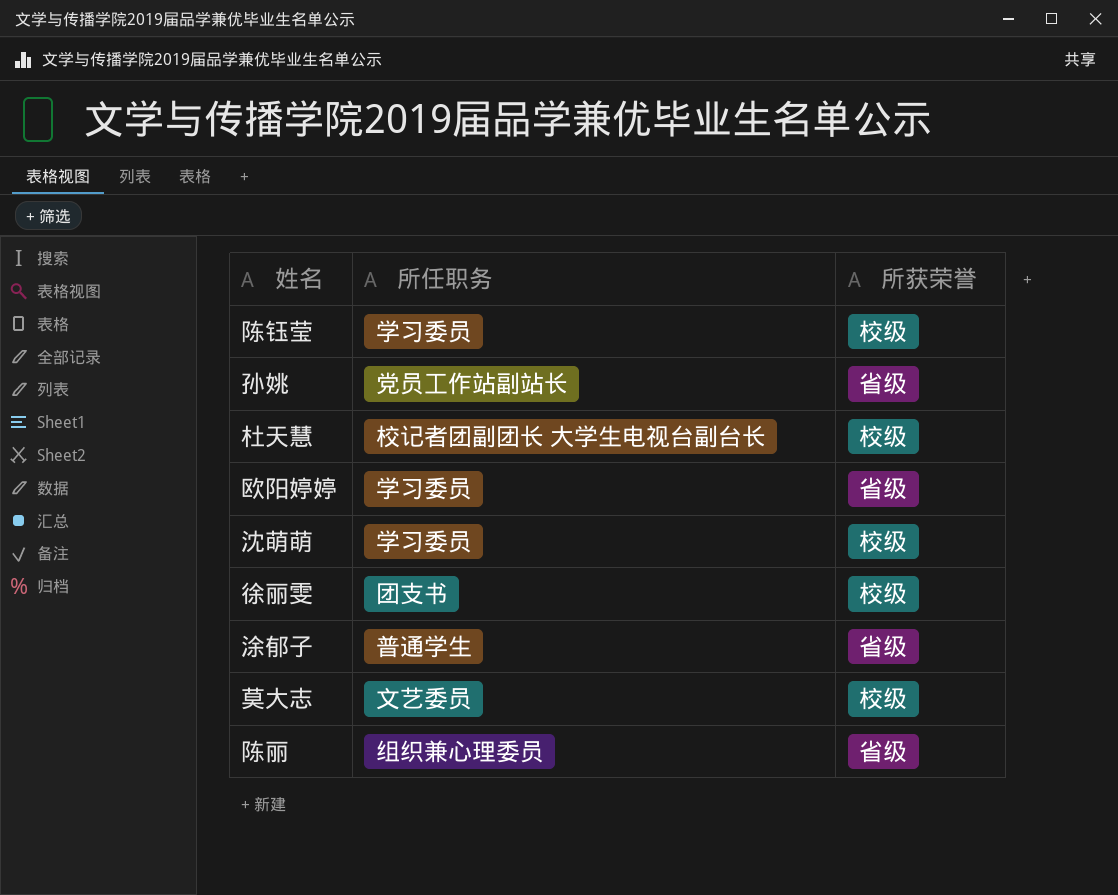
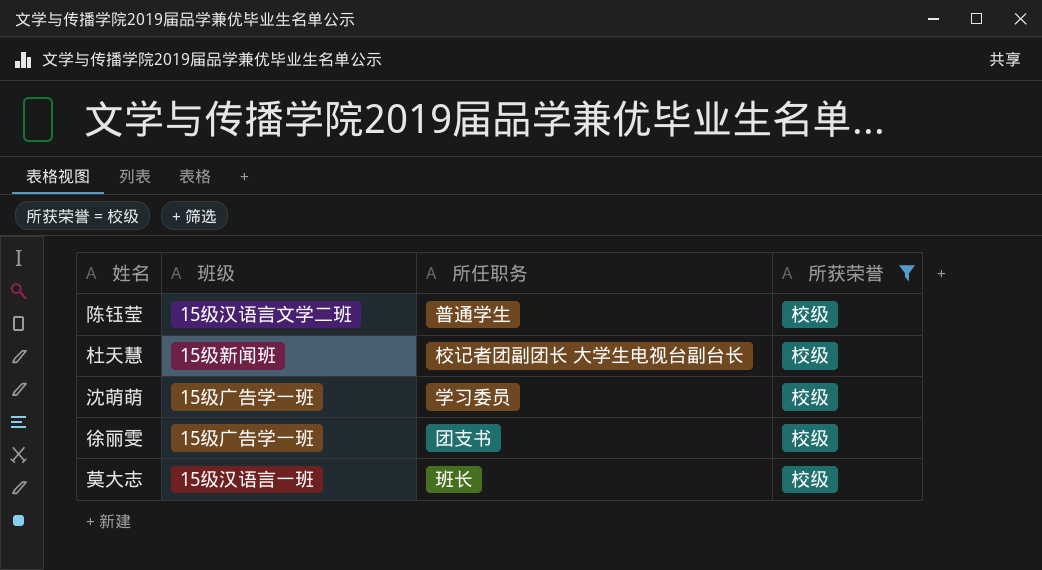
filter: none -> 所获荣誉 = 校级
column 班级 | position: none -> 2
陈钰莹 | 所任职务: 学习委员 -> 普通学生
莫大志 | 所任职务: 文艺委员 -> 班长

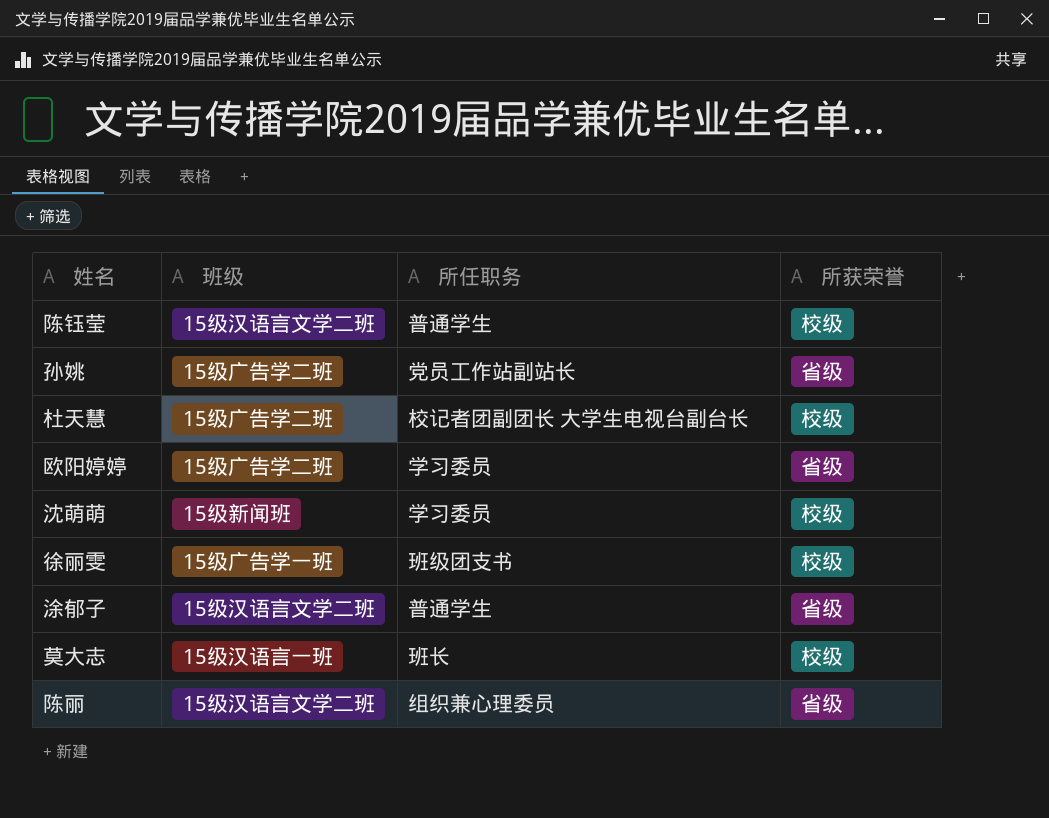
filter: 所获荣誉 = 校级 -> none
杜天慧 | 班级: 15级新闻班 -> 15级广告学二班
沈萌萌 | 班级: 15级广告学一班 -> 15级新闻班
徐丽雯 | 所任职务: 团支书 -> 班级团支书

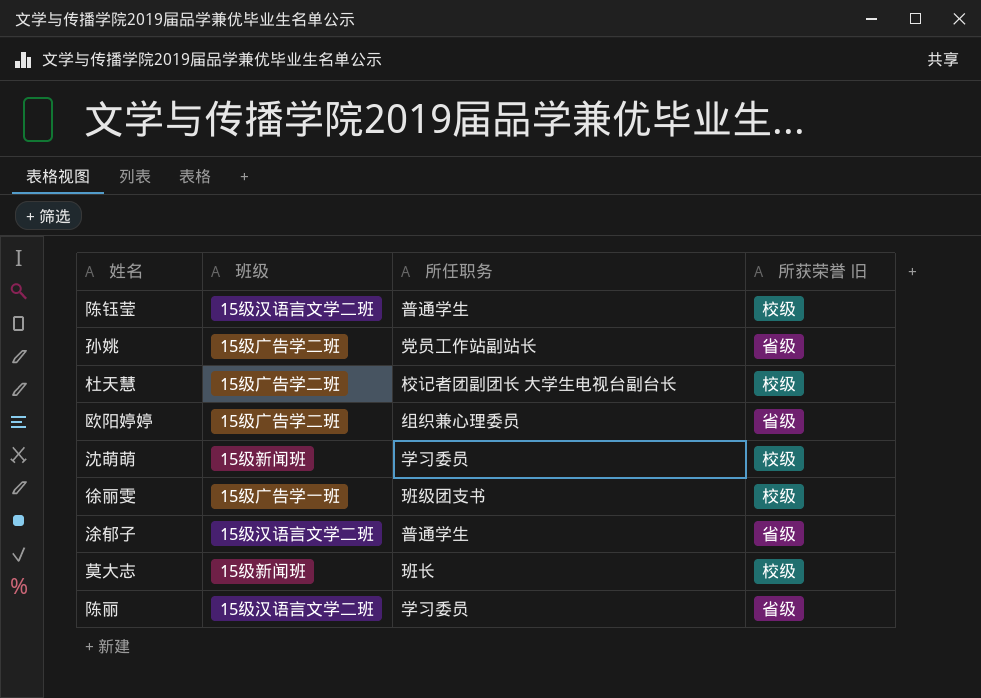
column name: 所获荣誉 -> 所获荣誉 旧
欧阳婷婷 | 所任职务: 学习委员 -> 组织兼心理委员
莫大志 | 班级: 15级汉语言一班 -> 15级新闻班
陈丽 | 所任职务: 组织兼心理委员 -> 学习委员

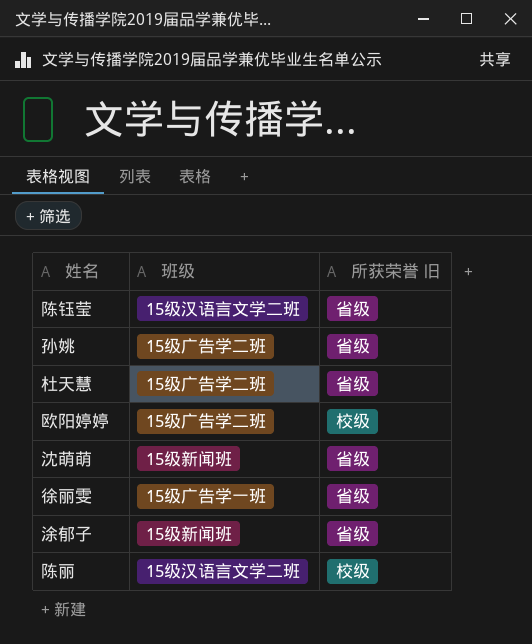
column 所任职务 | position: 3 -> none
row 莫大志: 15级新闻班 | 班长 | 校级 -> none
陈钰莹 | 所获荣誉 旧: 校级 -> 省级
杜天慧 | 所获荣誉 旧: 校级 -> 省级
欧阳婷婷 | 所获荣誉 旧: 省级 -> 校级
沈萌萌 | 所获荣誉 旧: 校级 -> 省级
徐丽雯 | 所获荣誉 旧: 校级 -> 省级
涂郁子 | 班级: 15级汉语言文学二班 -> 15级新闻班
陈丽 | 所获荣誉 旧: 省级 -> 校级

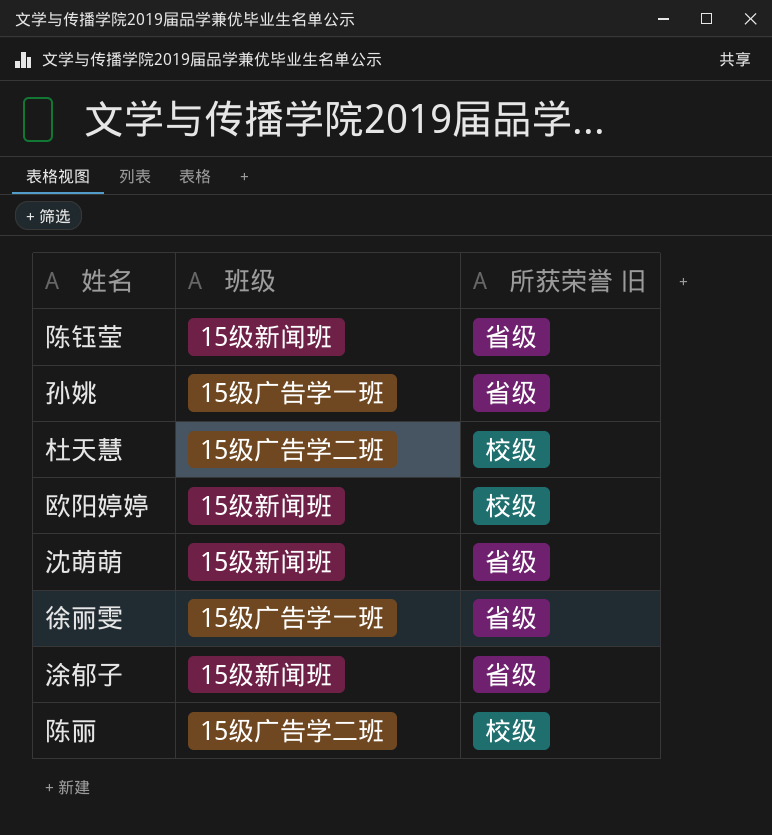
陈钰莹 | 班级: 15级汉语言文学二班 -> 15级新闻班
孙姚 | 班级: 15级广告学二班 -> 15级广告学一班
杜天慧 | 所获荣誉 旧: 省级 -> 校级
欧阳婷婷 | 班级: 15级广告学二班 -> 15级新闻班
陈丽 | 班级: 15级汉语言文学二班 -> 15级广告学二班

